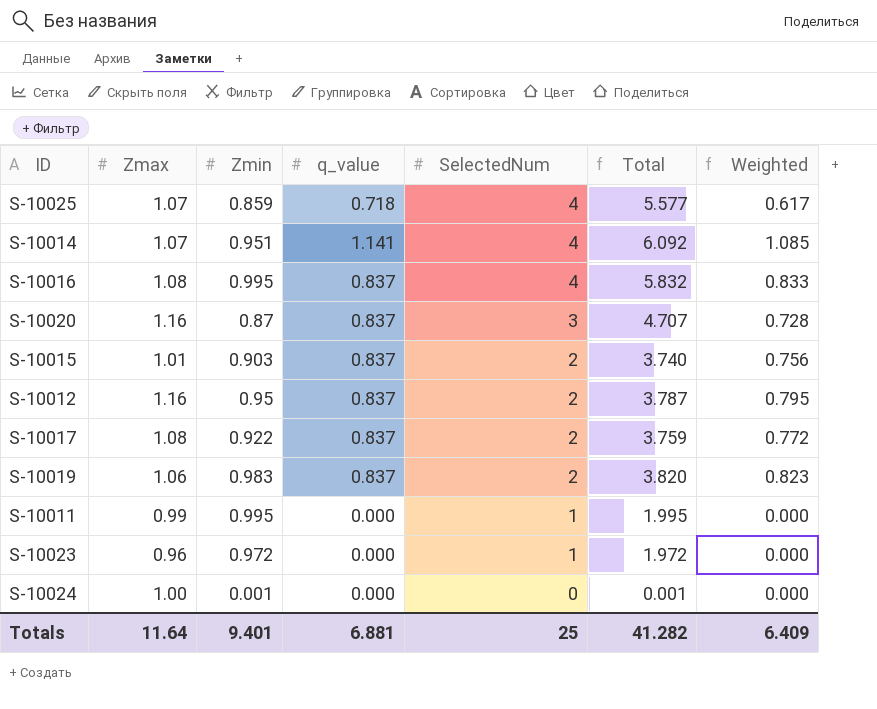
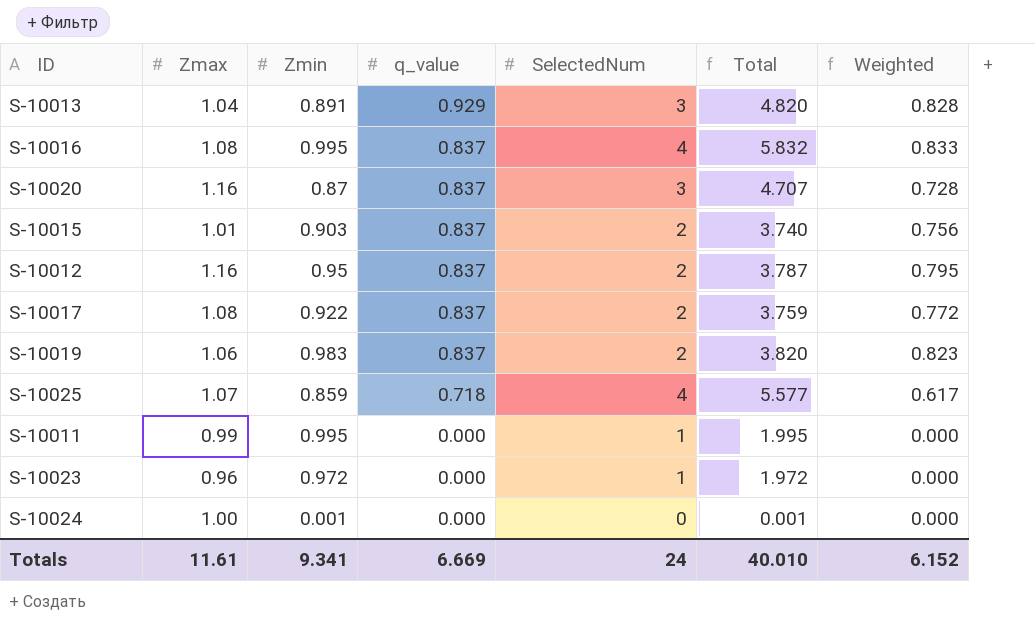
row order: SelectedNum descending -> q_value descending
row S-10014: 1.07 | 0.951 | 1.141 | 4 | 6.092 | 1.085 -> none
row S-10013: none -> 1.04 | 0.891 | 0.929 | 3 | 4.820 | 0.828
Totals | Zmax: 11.64 -> 11.61
Totals | Zmin: 9.401 -> 9.341
Totals | q_value: 6.881 -> 6.669
Totals | SelectedNum: 25 -> 24
Totals | Total: 41.282 -> 40.010
Totals | Weighted: 6.409 -> 6.152

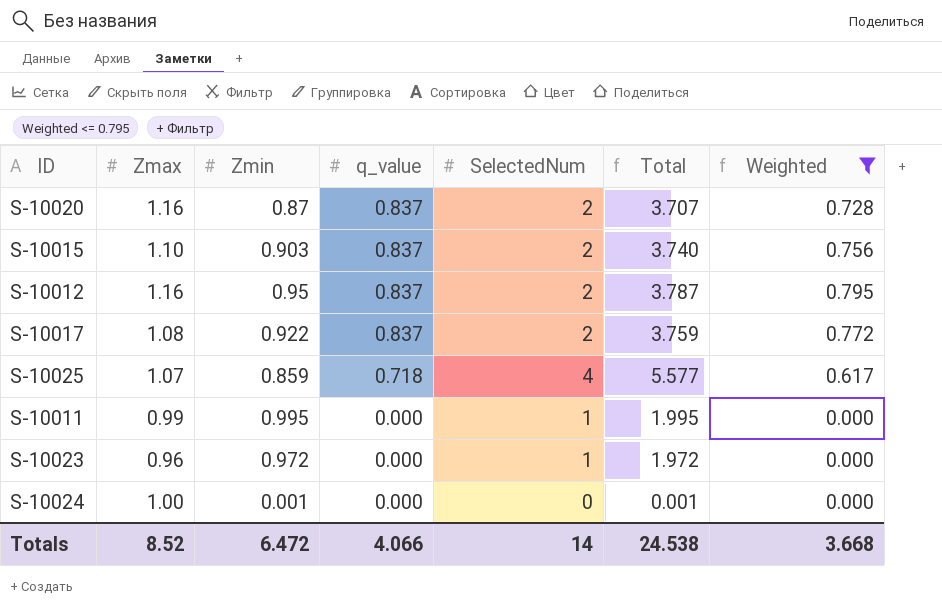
filter: none -> Weighted <= 0.795
S-10020 | SelectedNum: 3 -> 2
S-10020 | Total: 4.707 -> 3.707
S-10015 | Zmax: 1.01 -> 1.10
Totals | Zmax: 11.61 -> 8.52
Totals | Zmin: 9.341 -> 6.472
Totals | q_value: 6.669 -> 4.066
Totals | SelectedNum: 24 -> 14
Totals | Total: 40.010 -> 24.538
Totals | Weighted: 6.152 -> 3.668

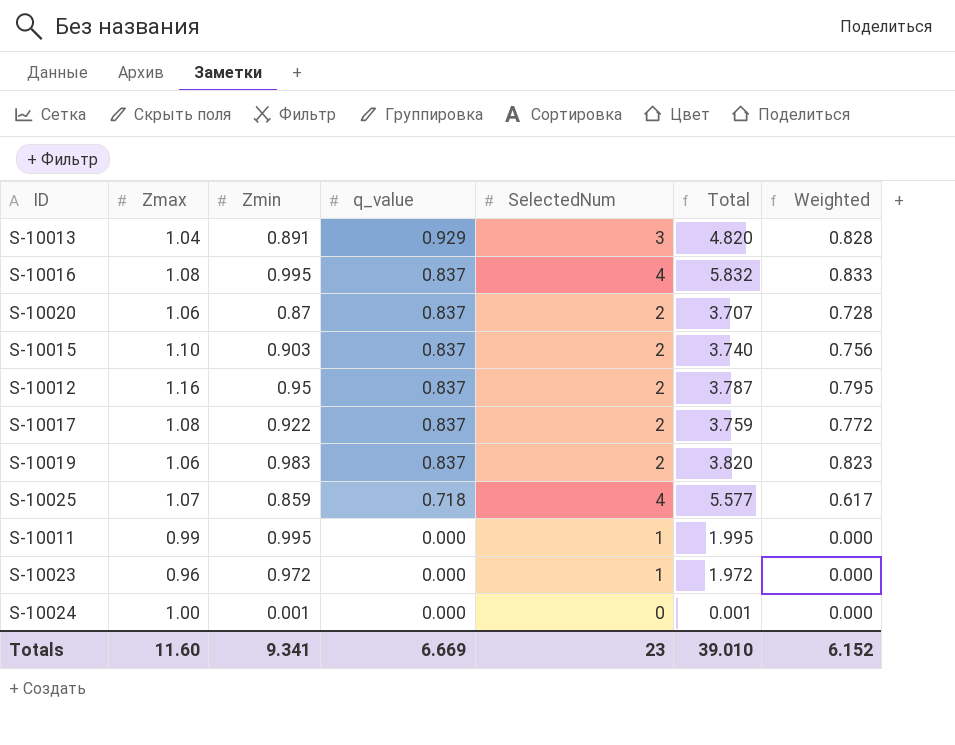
filter: Weighted <= 0.795 -> none
S-10020 | Zmax: 1.16 -> 1.06
Totals | Zmax: 8.52 -> 11.60
Totals | Zmin: 6.472 -> 9.341
Totals | q_value: 4.066 -> 6.669
Totals | SelectedNum: 14 -> 23
Totals | Total: 24.538 -> 39.010
Totals | Weighted: 3.668 -> 6.152

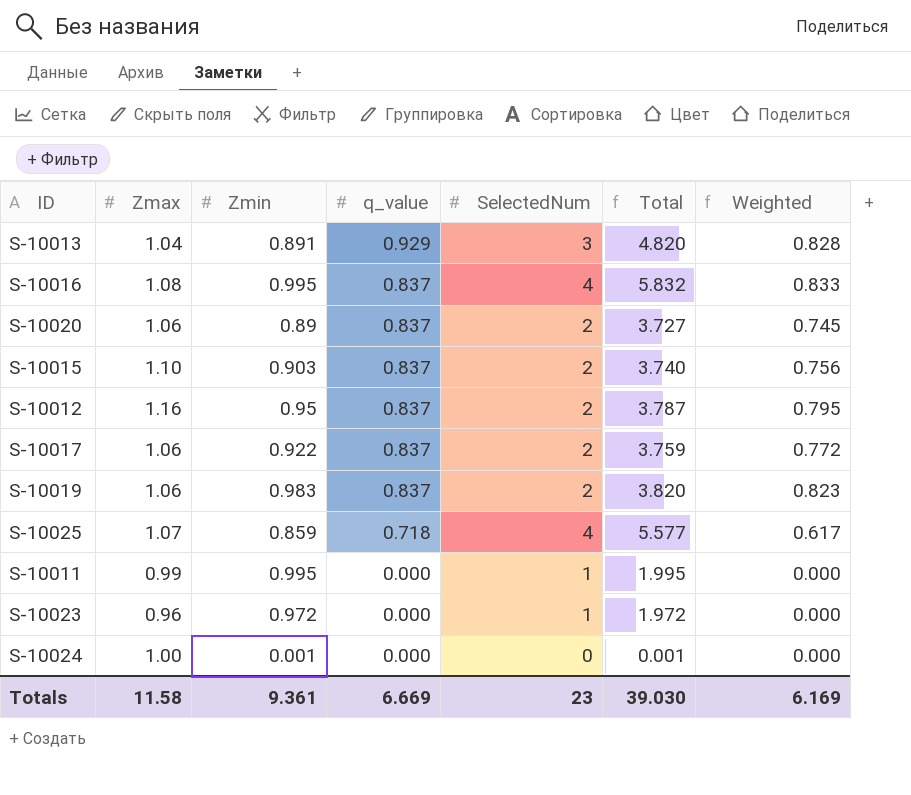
S-10020 | Zmin: 0.87 -> 0.89
S-10020 | Total: 3.707 -> 3.727
S-10020 | Weighted: 0.728 -> 0.745
S-10017 | Zmax: 1.08 -> 1.06
Totals | Zmax: 11.60 -> 11.58
Totals | Zmin: 9.341 -> 9.361
Totals | Total: 39.010 -> 39.030
Totals | Weighted: 6.152 -> 6.169

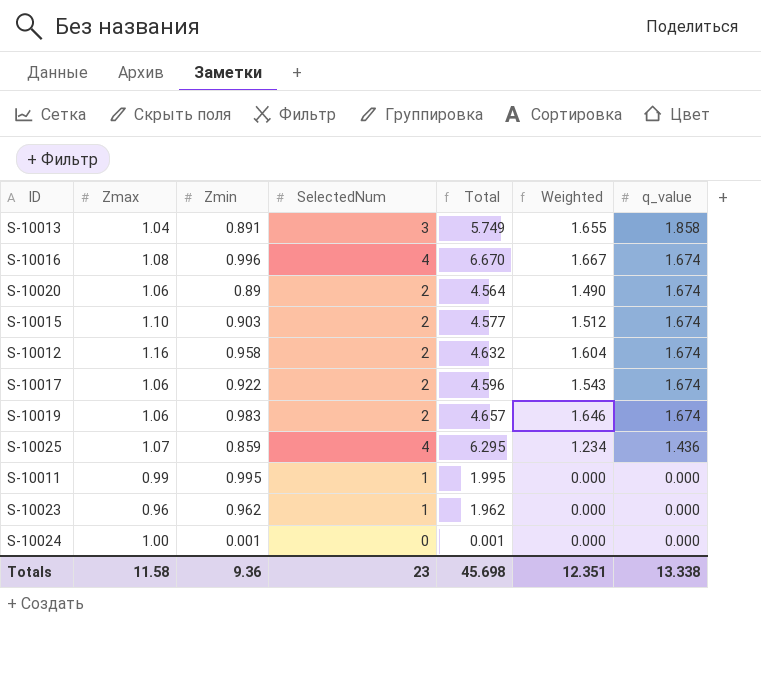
column q_value | position: 4 -> 7
S-10013 | Total: 4.820 -> 5.749
S-10013 | Weighted: 0.828 -> 1.655
S-10013 | q_value: 0.929 -> 1.858
S-10016 | Zmin: 0.995 -> 0.996
S-10016 | Total: 5.832 -> 6.670
S-10016 | Weighted: 0.833 -> 1.667
S-10016 | q_value: 0.837 -> 1.674
S-10020 | Total: 3.727 -> 4.564
S-10020 | Weighted: 0.745 -> 1.490
S-10020 | q_value: 0.837 -> 1.674
S-10015 | Total: 3.740 -> 4.577
S-10015 | Weighted: 0.756 -> 1.512
S-10015 | q_value: 0.837 -> 1.674
S-10012 | Zmin: 0.95 -> 0.958
S-10012 | Total: 3.787 -> 4.632
S-10012 | Weighted: 0.795 -> 1.604
S-10012 | q_value: 0.837 -> 1.674
S-10017 | Total: 3.759 -> 4.596
S-10017 | Weighted: 0.772 -> 1.543
S-10017 | q_value: 0.837 -> 1.674
S-10019 | Total: 3.820 -> 4.657
S-10019 | Weighted: 0.823 -> 1.646
S-10019 | q_value: 0.837 -> 1.674
S-10025 | Total: 5.577 -> 6.295
S-10025 | Weighted: 0.617 -> 1.234
S-10025 | q_value: 0.718 -> 1.436
S-10023 | Zmin: 0.972 -> 0.962
S-10023 | Total: 1.972 -> 1.962
Totals | Zmin: 9.361 -> 9.36
Totals | Total: 39.030 -> 45.698
Totals | Weighted: 6.169 -> 12.351
Totals | q_value: 6.669 -> 13.338

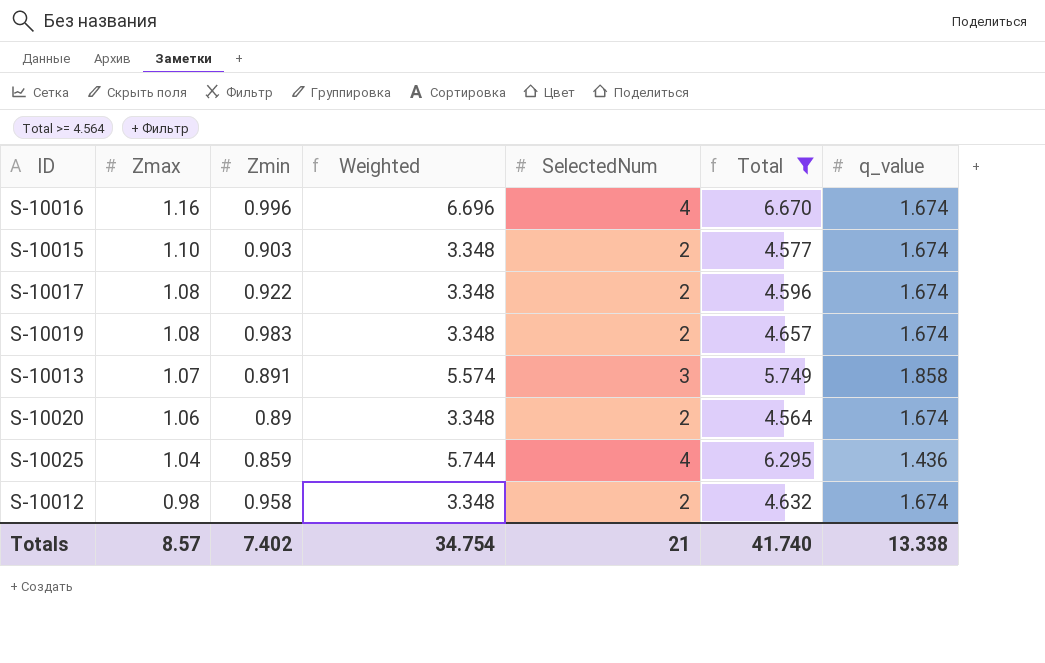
filter: none -> Total >= 4.564
row order: q_value descending -> Zmax descending
column Weighted | formula: [Zmin] * [q_value] -> [SelectedNum] * [q_value]
column Weighted | position: 6 -> 4
S-10016 | Zmax: 1.08 -> 1.16
S-10017 | Zmax: 1.06 -> 1.08
S-10019 | Zmax: 1.06 -> 1.08
S-10013 | Zmax: 1.04 -> 1.07
S-10025 | Zmax: 1.07 -> 1.04
S-10012 | Zmax: 1.16 -> 0.98
Totals | Zmax: 11.58 -> 8.57
Totals | Zmin: 9.36 -> 7.402
Totals | Weighted: 12.351 -> 34.754
Totals | SelectedNum: 23 -> 21
Totals | Total: 45.698 -> 41.740

